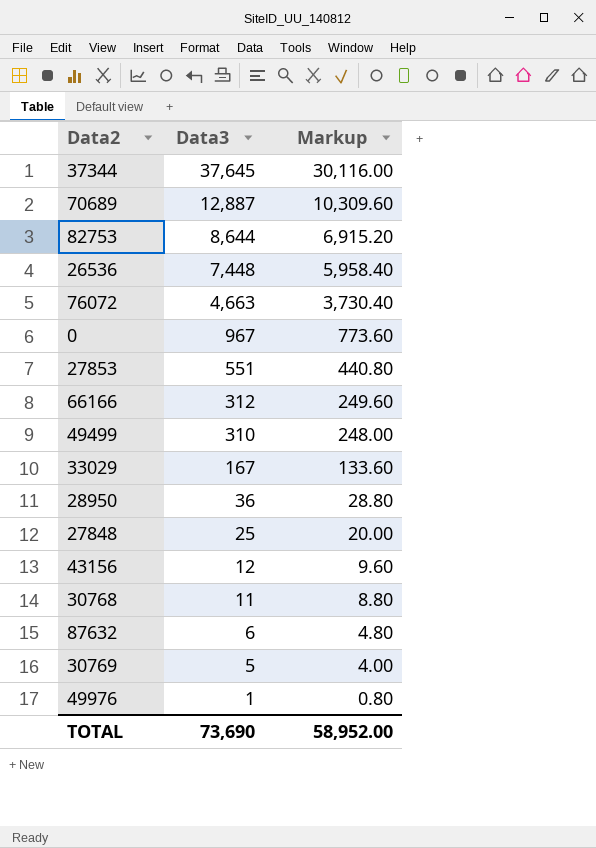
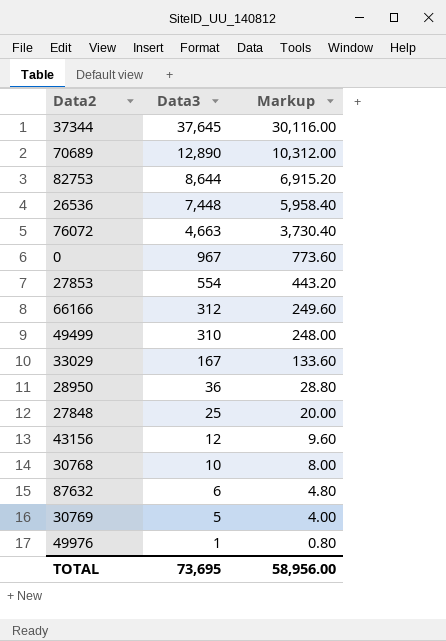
70689 | Data3: 12,887 -> 12,890
70689 | Markup: 10,309.60 -> 10,312.00
27853 | Data3: 551 -> 554
27853 | Markup: 440.80 -> 443.20
30768 | Data3: 11 -> 10
30768 | Markup: 8.80 -> 8.00
TOTAL | Data3: 73,690 -> 73,695
TOTAL | Markup: 58,952.00 -> 58,956.00

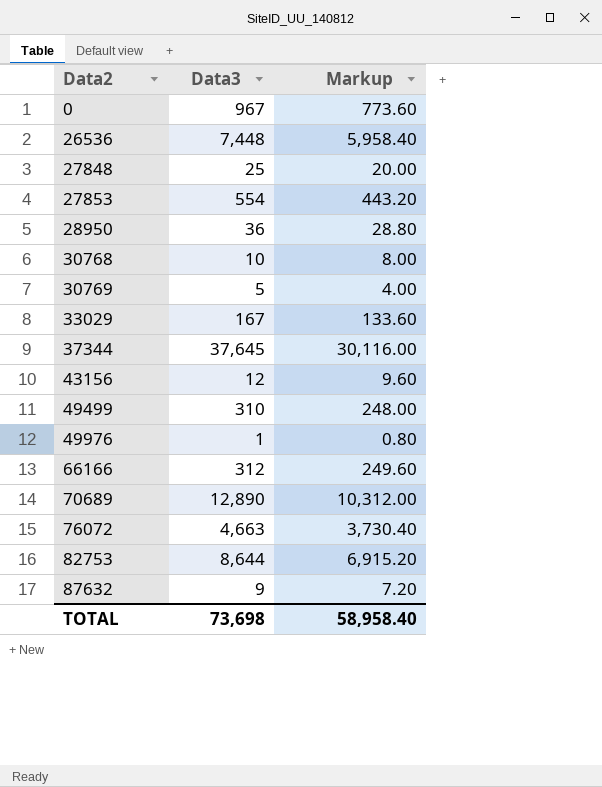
row order: Data3 descending -> Data2 ascending
87632 | Data3: 6 -> 9
87632 | Markup: 4.80 -> 7.20
TOTAL | Data3: 73,695 -> 73,698
TOTAL | Markup: 58,956.00 -> 58,958.40

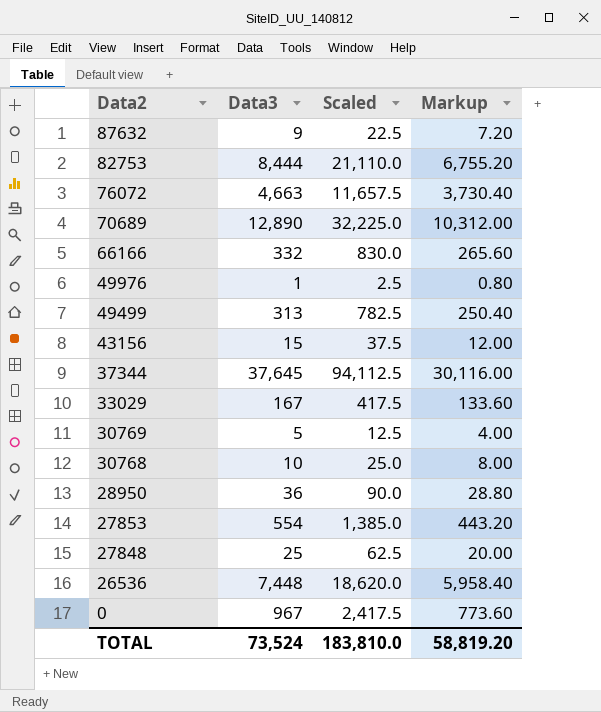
row order: Data2 ascending -> Data2 descending
column Scaled | formula: none -> [Data3] * 2.5
82753 | Data3: 8,644 -> 8,444
82753 | Markup: 6,915.20 -> 6,755.20
66166 | Data3: 312 -> 332
66166 | Markup: 249.60 -> 265.60
49499 | Data3: 310 -> 313
49499 | Markup: 248.00 -> 250.40
43156 | Data3: 12 -> 15
43156 | Markup: 9.60 -> 12.00
TOTAL | Data3: 73,698 -> 73,524
TOTAL | Markup: 58,958.40 -> 58,819.20

